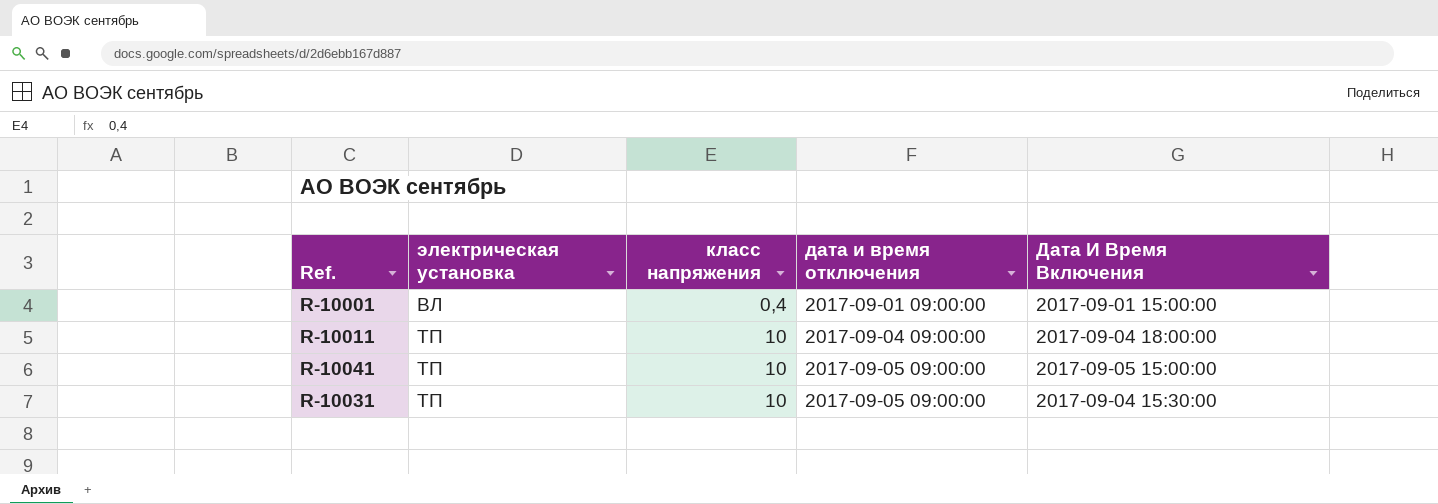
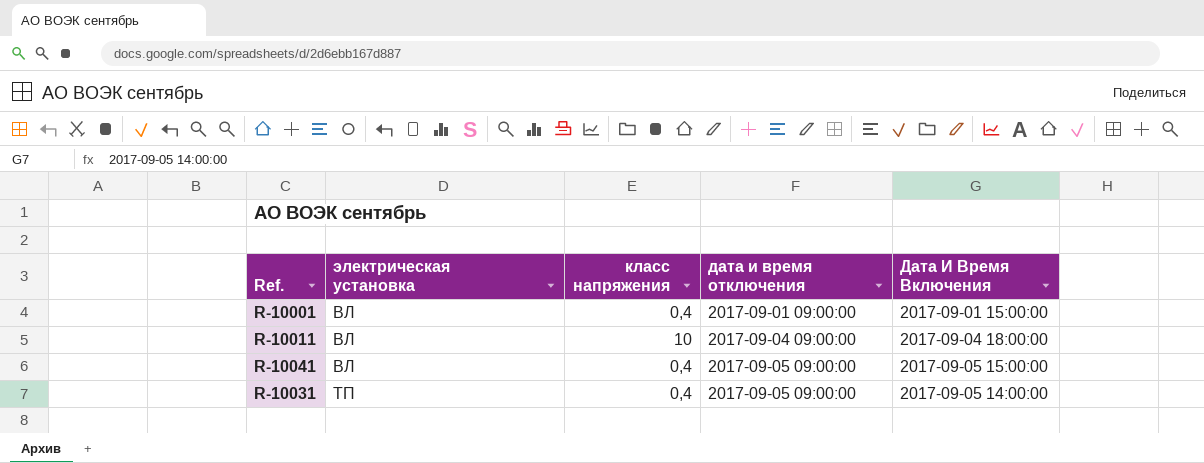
R-10011 | электрическая установка: ТП -> ВЛ
R-10041 | электрическая установка: ТП -> ВЛ
R-10041 | класс напряжения: 10 -> 0,4
R-10031 | класс напряжения: 10 -> 0,4
R-10031 | Дата И Время Включения: 2017-09-04 15:30:00 -> 2017-09-05 14:00:00

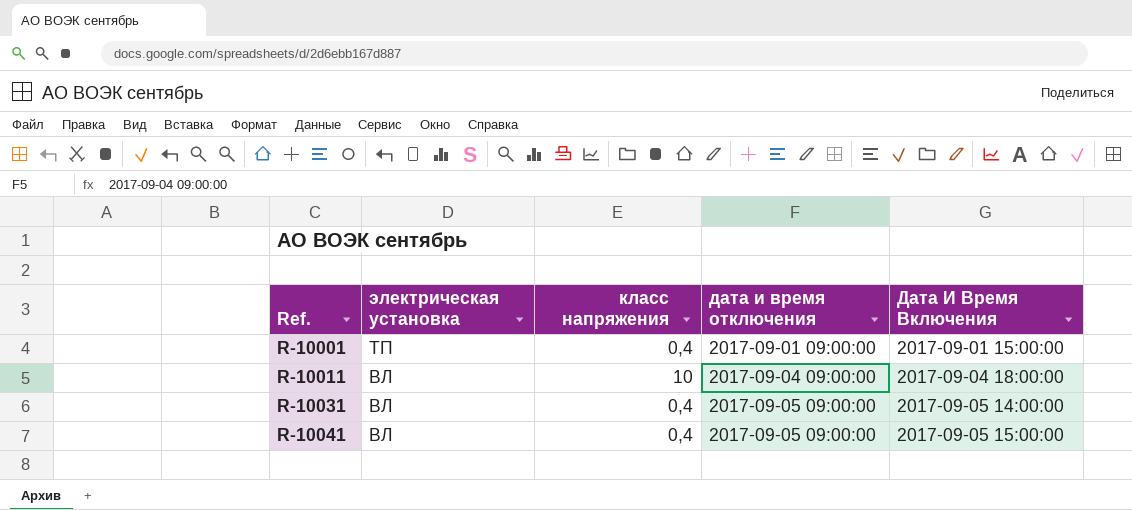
row order: электрическая установка ascending -> Ref. ascending
R-10001 | электрическая установка: ВЛ -> ТП
R-10031 | электрическая установка: ТП -> ВЛ

